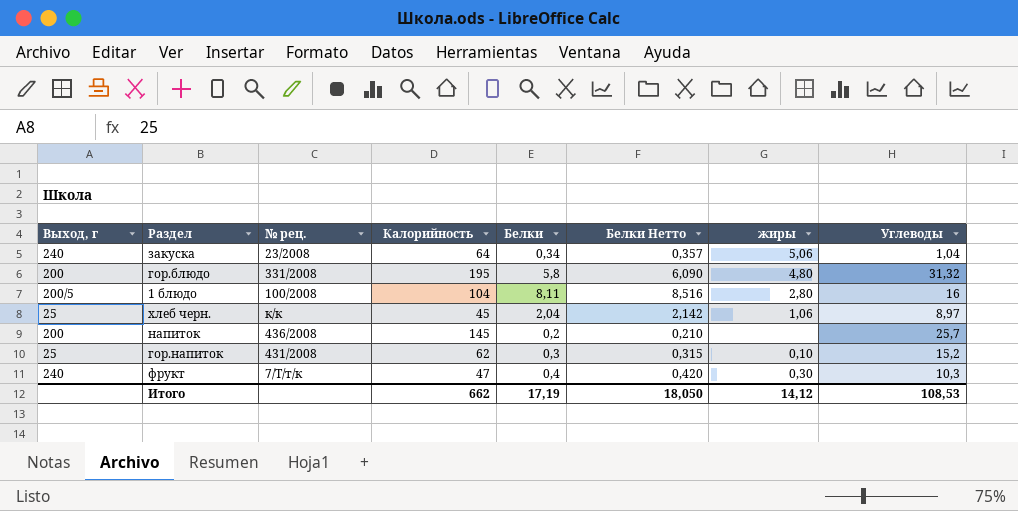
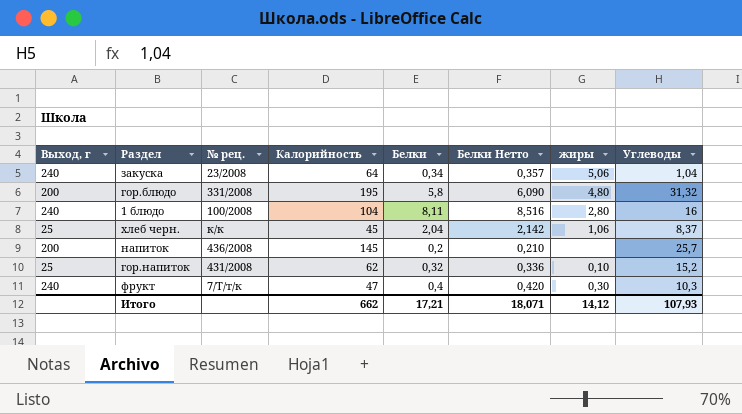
1 блюдо | Выход, г: 200/5 -> 240
хлеб черн. | Углеводы: 8,97 -> 8,37
гор.напиток | Белки: 0,3 -> 0,32
гор.напиток | Белки Нетто: 0,315 -> 0,336
Итого | Белки: 17,19 -> 17,21
Итого | Белки Нетто: 18,050 -> 18,071
Итого | Углеводы: 108,53 -> 107,93

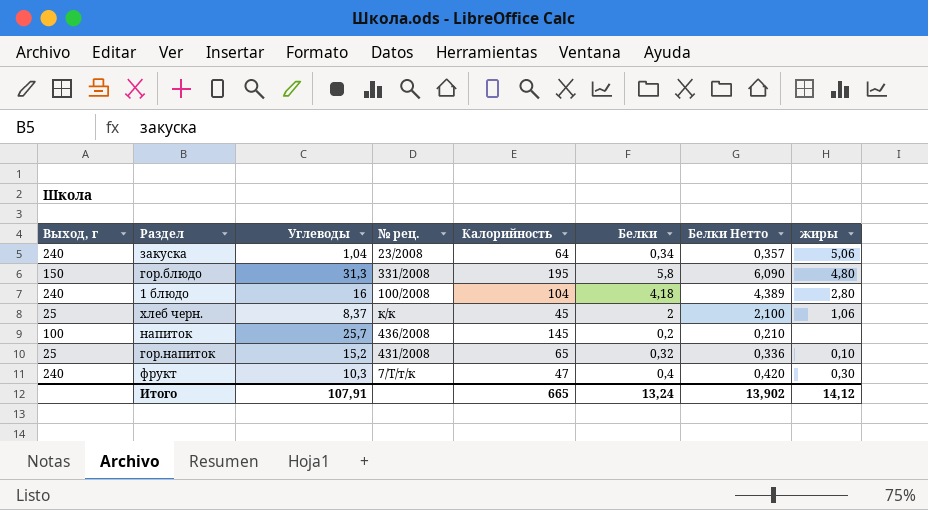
column Углеводы | position: 8 -> 3
гор.блюдо | Выход, г: 200 -> 150
гор.блюдо | Углеводы: 31,32 -> 31,3
1 блюдо | Белки: 8,11 -> 4,18
1 блюдо | Белки Нетто: 8,516 -> 4,389
хлеб черн. | Белки: 2,04 -> 2
хлеб черн. | Белки Нетто: 2,142 -> 2,100
напиток | Выход, г: 200 -> 100
гор.напиток | Калорийность: 62 -> 65
Итого | Углеводы: 107,93 -> 107,91
Итого | Калорийность: 662 -> 665
Итого | Белки: 17,21 -> 13,24
Итого | Белки Нетто: 18,071 -> 13,902

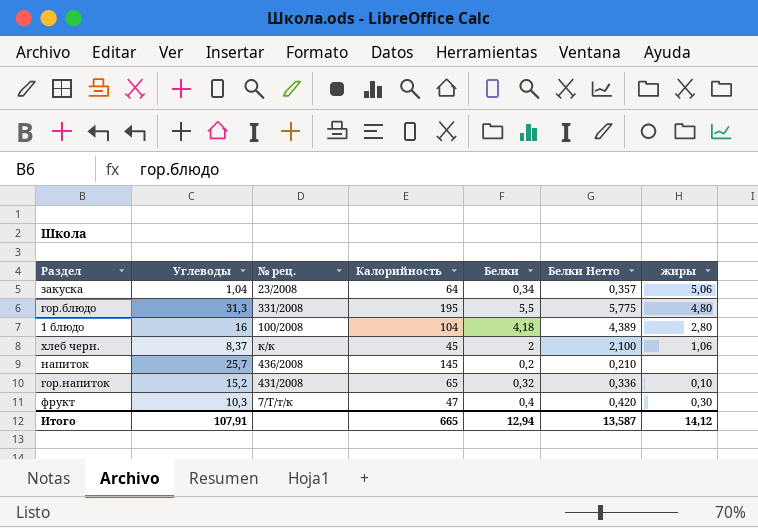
column Выход, г | position: 1 -> none
гор.блюдо | Белки: 5,8 -> 5,5
гор.блюдо | Белки Нетто: 6,090 -> 5,775
Итого | Белки: 13,24 -> 12,94
Итого | Белки Нетто: 13,902 -> 13,587

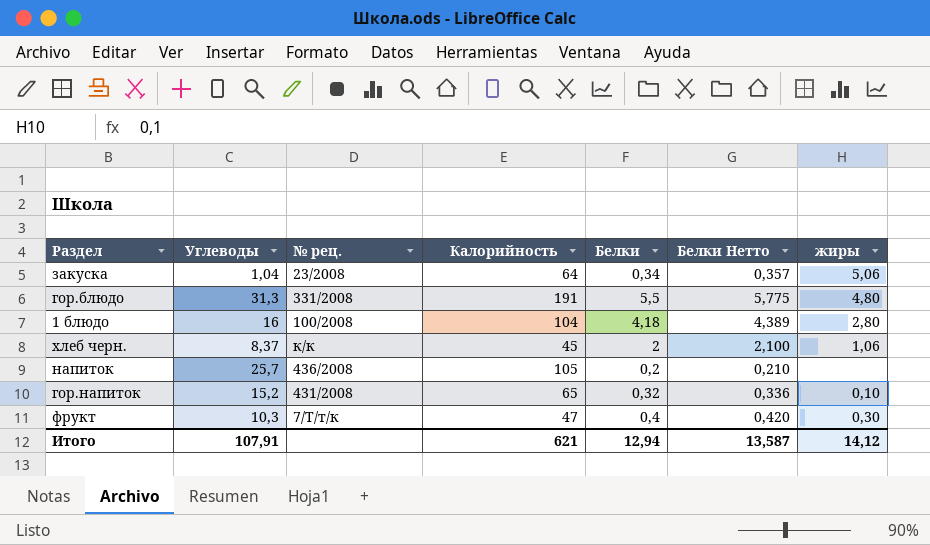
гор.блюдо | Калорийность: 195 -> 191
напиток | Калорийность: 145 -> 105
Итого | Калорийность: 665 -> 621

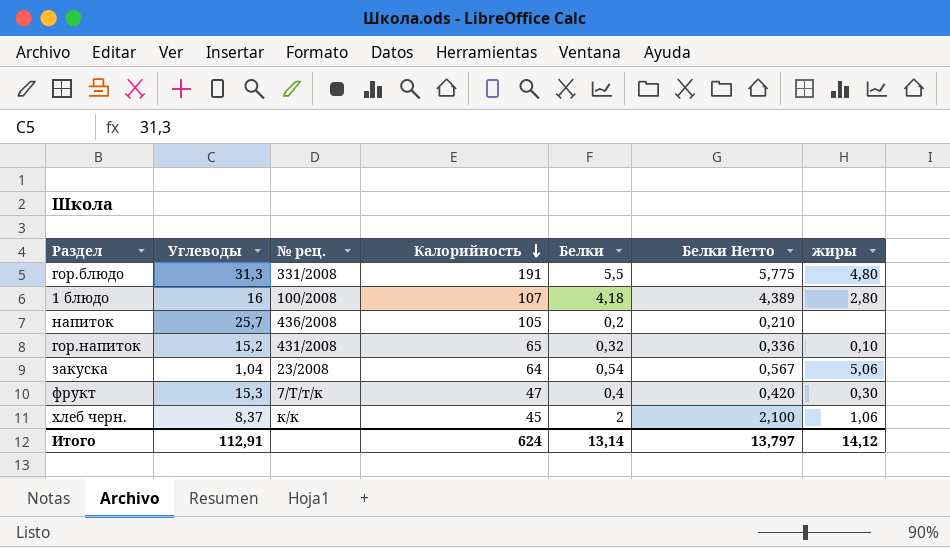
row order: none -> Калорийность descending
1 блюдо | Калорийность: 104 -> 107
закуска | Белки: 0,34 -> 0,54
закуска | Белки Нетто: 0,357 -> 0,567
фрукт | Углеводы: 10,3 -> 15,3
Итого | Углеводы: 107,91 -> 112,91
Итого | Калорийность: 621 -> 624
Итого | Белки: 12,94 -> 13,14
Итого | Белки Нетто: 13,587 -> 13,797

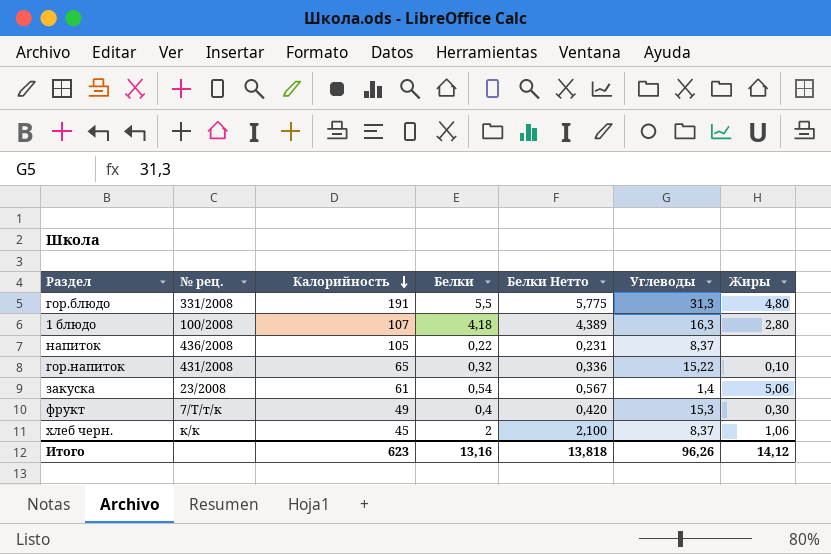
column Углеводы | position: 2 -> 6
column name: жиры -> Жиры
1 блюдо | Углеводы: 16 -> 16,3
напиток | Белки: 0,2 -> 0,22
напиток | Белки Нетто: 0,210 -> 0,231
напиток | Углеводы: 25,7 -> 8,37
гор.напиток | Углеводы: 15,2 -> 15,22
закуска | Калорийность: 64 -> 61
закуска | Углеводы: 1,04 -> 1,4
фрукт | Калорийность: 47 -> 49
Итого | Калорийность: 624 -> 623
Итого | Белки: 13,14 -> 13,16
Итого | Белки Нетто: 13,797 -> 13,818
Итого | Углеводы: 112,91 -> 96,26

